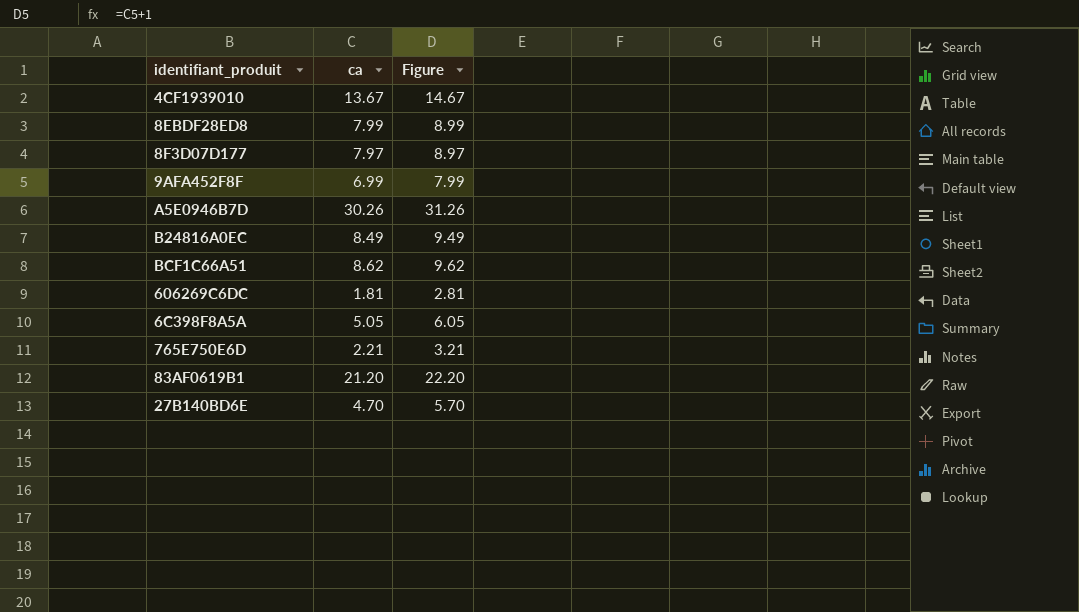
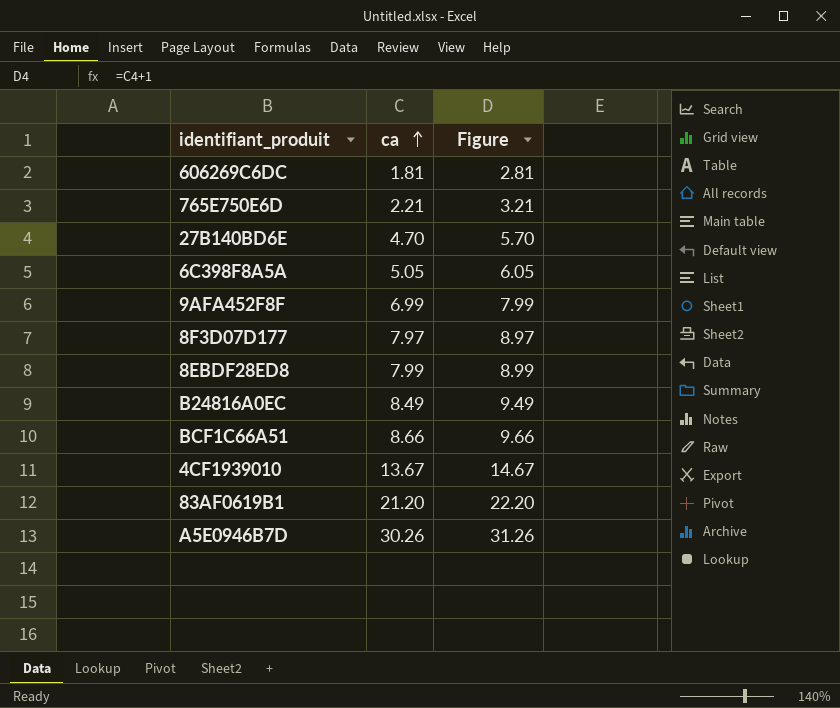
row order: none -> ca ascending
BCF1C66A51 | ca: 8.62 -> 8.66
BCF1C66A51 | Figure: 9.62 -> 9.66

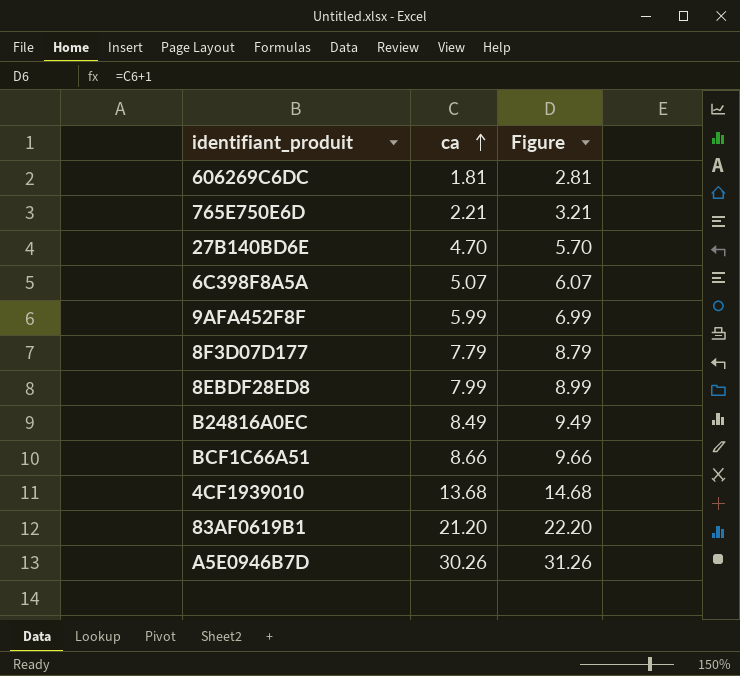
6C398F8A5A | ca: 5.05 -> 5.07
6C398F8A5A | Figure: 6.05 -> 6.07
9AFA452F8F | ca: 6.99 -> 5.99
9AFA452F8F | Figure: 7.99 -> 6.99
8F3D07D177 | ca: 7.97 -> 7.79
8F3D07D177 | Figure: 8.97 -> 8.79
4CF1939010 | ca: 13.67 -> 13.68
4CF1939010 | Figure: 14.67 -> 14.68

